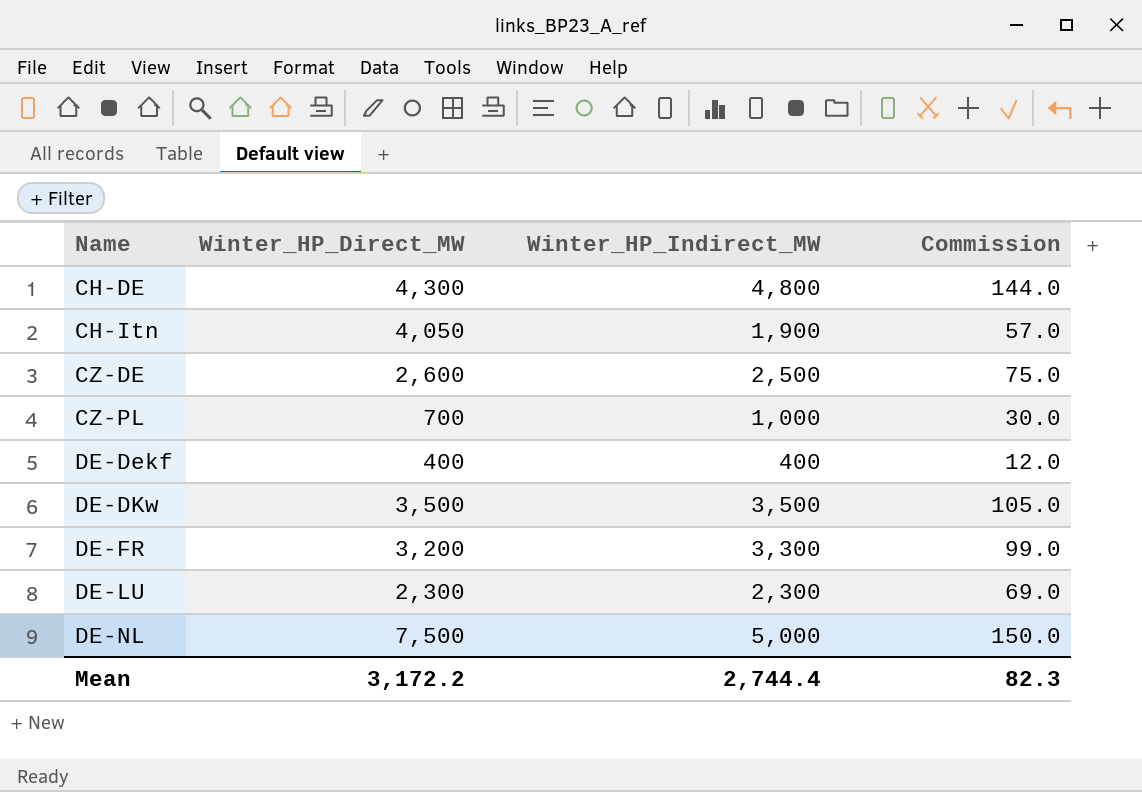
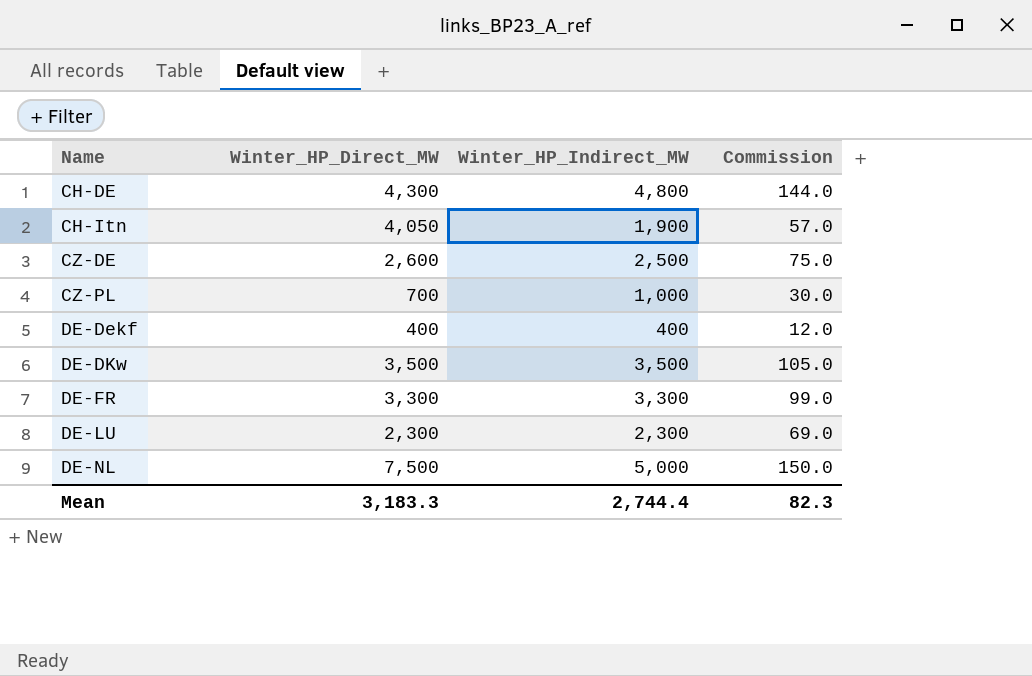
DE-FR | Winter_HP_Direct_MW: 3,200 -> 3,300
Mean | Winter_HP_Direct_MW: 3,172.2 -> 3,183.3

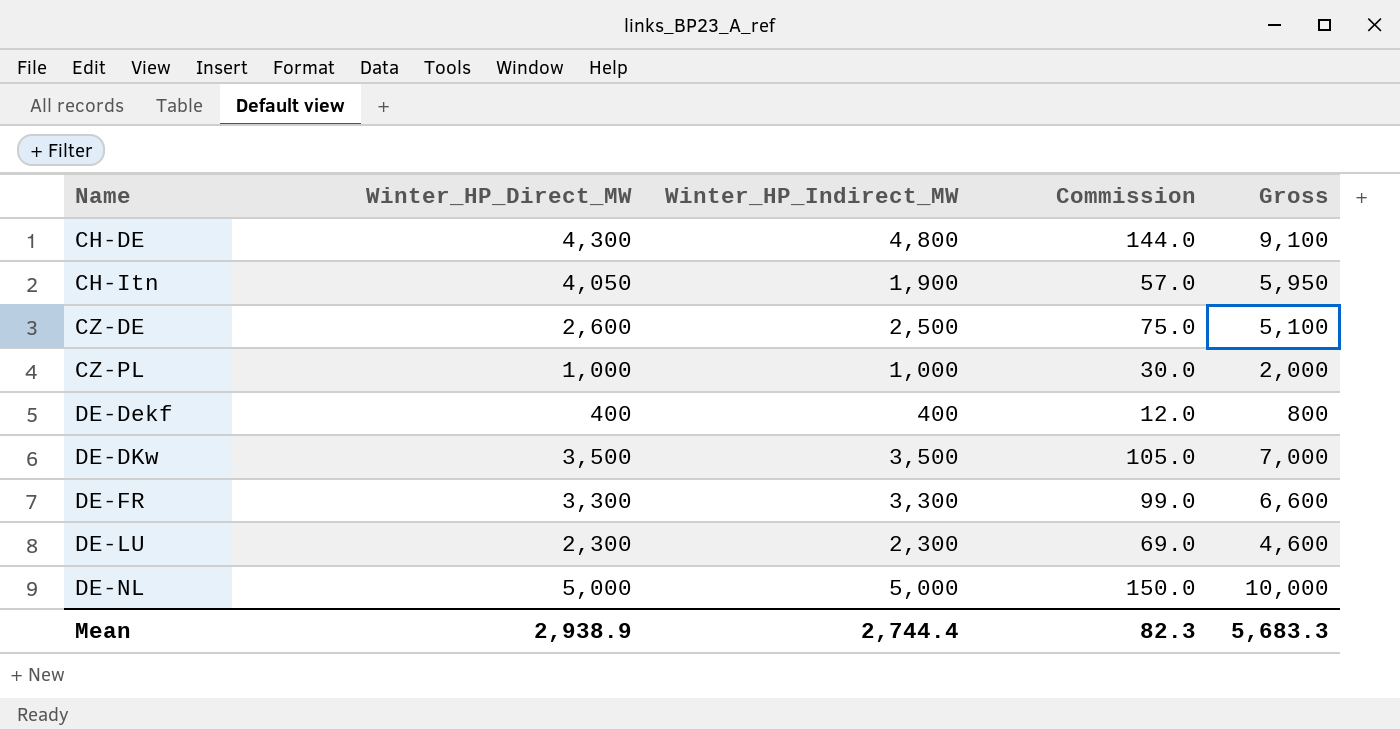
column Gross | formula: none -> [Winter_HP_Direct_MW] + [Winter_HP_Indirect_MW]
CZ-PL | Winter_HP_Direct_MW: 700 -> 1,000
DE-NL | Winter_HP_Direct_MW: 7,500 -> 5,000
Mean | Winter_HP_Direct_MW: 3,183.3 -> 2,938.9

